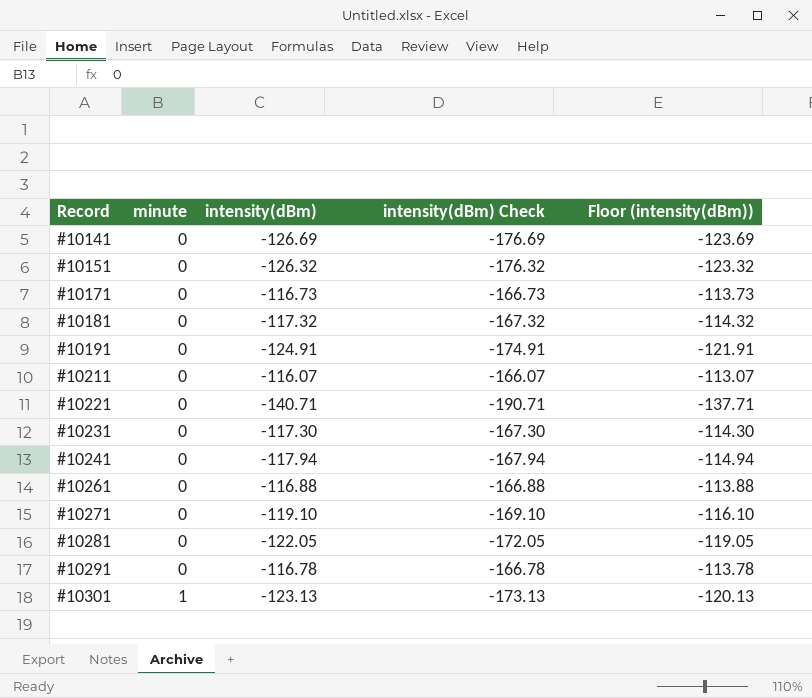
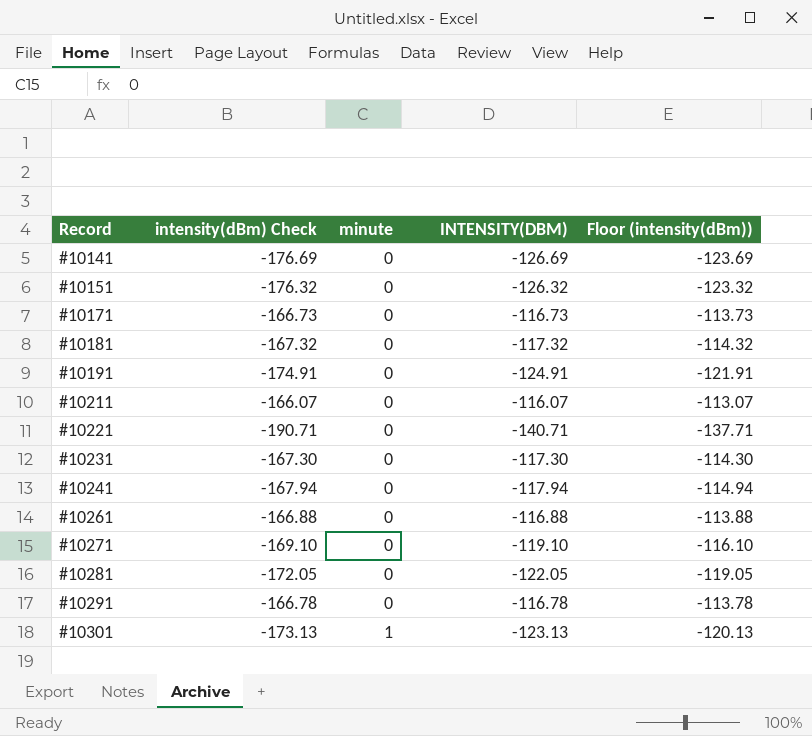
column intensity(dBm) Check | position: 4 -> 2
column name: intensity(dBm) -> INTENSITY(DBM)

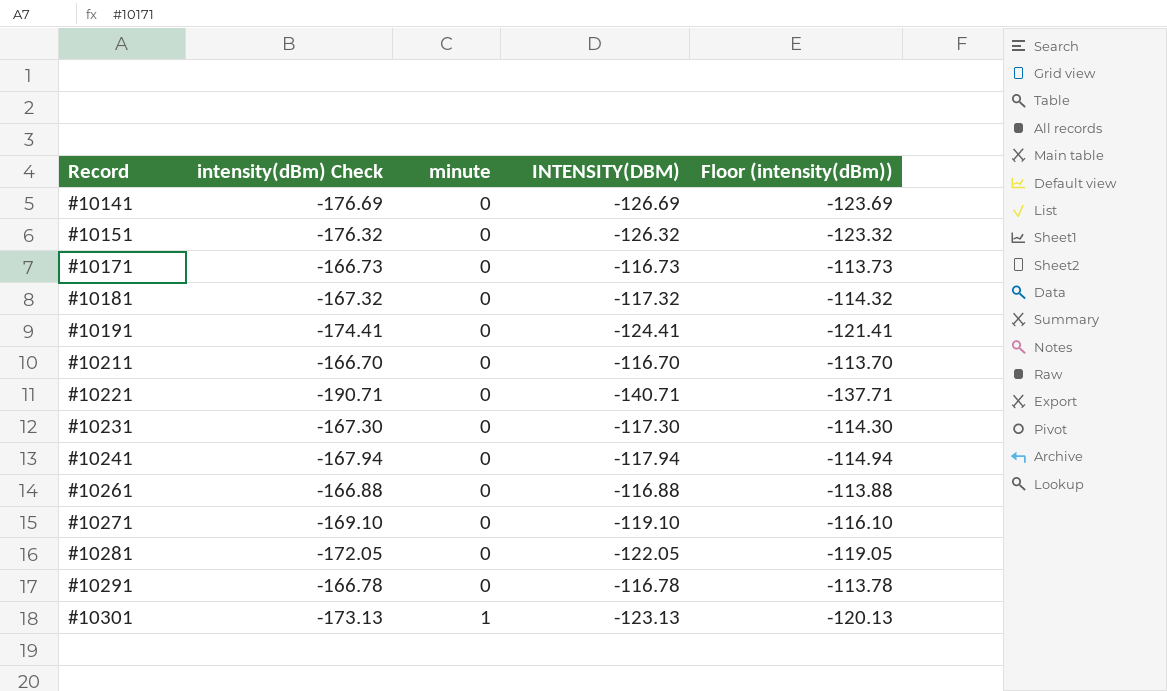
#10191 | intensity(dBm) Check: -174.91 -> -174.41
#10191 | INTENSITY(DBM): -124.91 -> -124.41
#10191 | Floor (intensity(dBm)): -121.91 -> -121.41
#10211 | intensity(dBm) Check: -166.07 -> -166.70
#10211 | INTENSITY(DBM): -116.07 -> -116.70
#10211 | Floor (intensity(dBm)): -113.07 -> -113.70

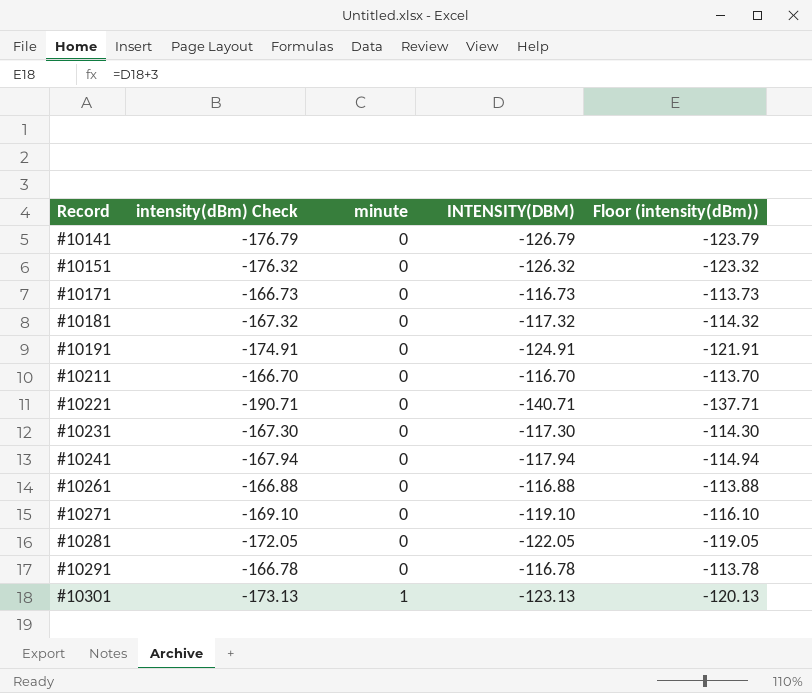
#10141 | intensity(dBm) Check: -176.69 -> -176.79
#10141 | INTENSITY(DBM): -126.69 -> -126.79
#10141 | Floor (intensity(dBm)): -123.69 -> -123.79
#10191 | intensity(dBm) Check: -174.41 -> -174.91
#10191 | INTENSITY(DBM): -124.41 -> -124.91
#10191 | Floor (intensity(dBm)): -121.41 -> -121.91

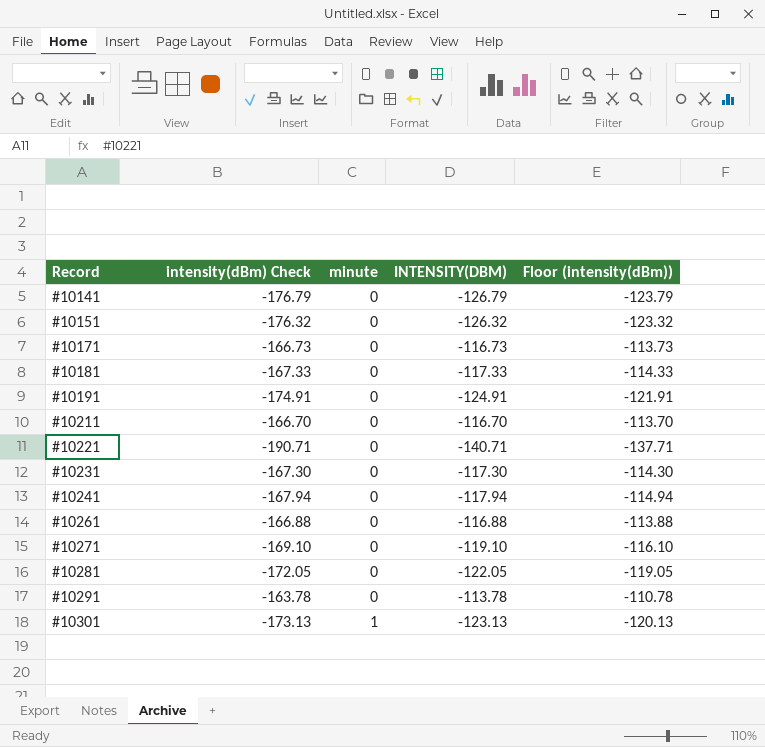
#10181 | intensity(dBm) Check: -167.32 -> -167.33
#10181 | INTENSITY(DBM): -117.32 -> -117.33
#10181 | Floor (intensity(dBm)): -114.32 -> -114.33
#10291 | intensity(dBm) Check: -166.78 -> -163.78
#10291 | INTENSITY(DBM): -116.78 -> -113.78
#10291 | Floor (intensity(dBm)): -113.78 -> -110.78

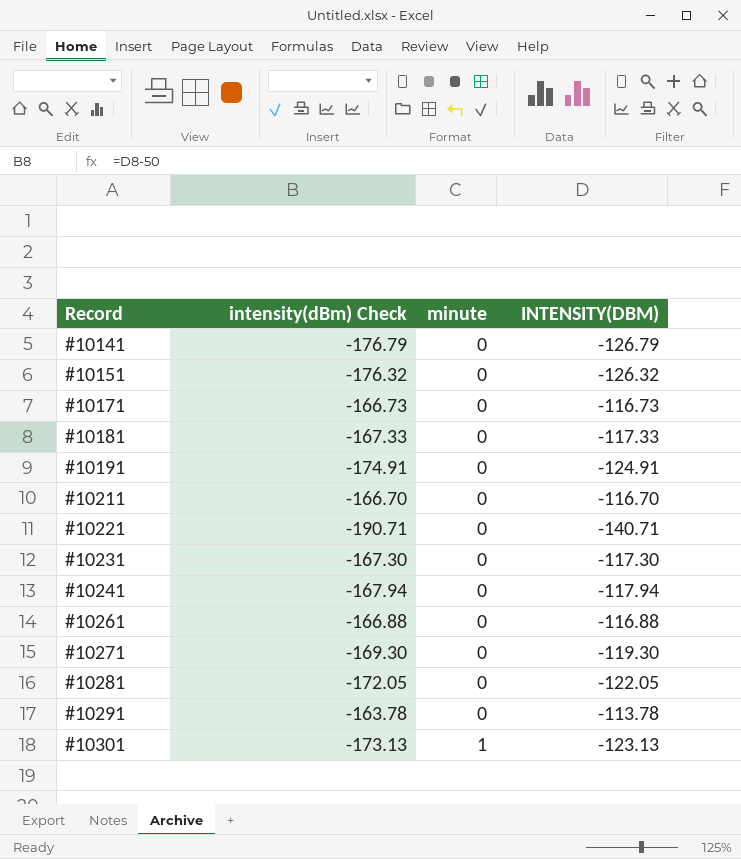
column Floor (intensity(dBm)) | formula: [INTENSITY(DBM)] + 3 -> none
#10271 | intensity(dBm) Check: -169.10 -> -169.30
#10271 | INTENSITY(DBM): -119.10 -> -119.30

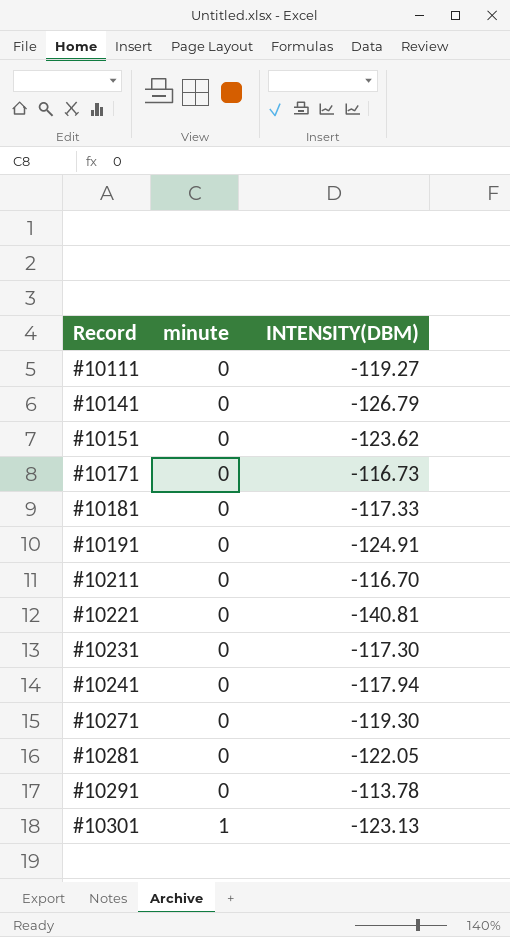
column intensity(dBm) Check | formula: [INTENSITY(DBM)] - 50 -> none
row #10261: -166.88 | 0 | -116.88 -> none
row #10111: none -> 0 | -119.27
#10151 | INTENSITY(DBM): -126.32 -> -123.62
#10221 | INTENSITY(DBM): -140.71 -> -140.81

